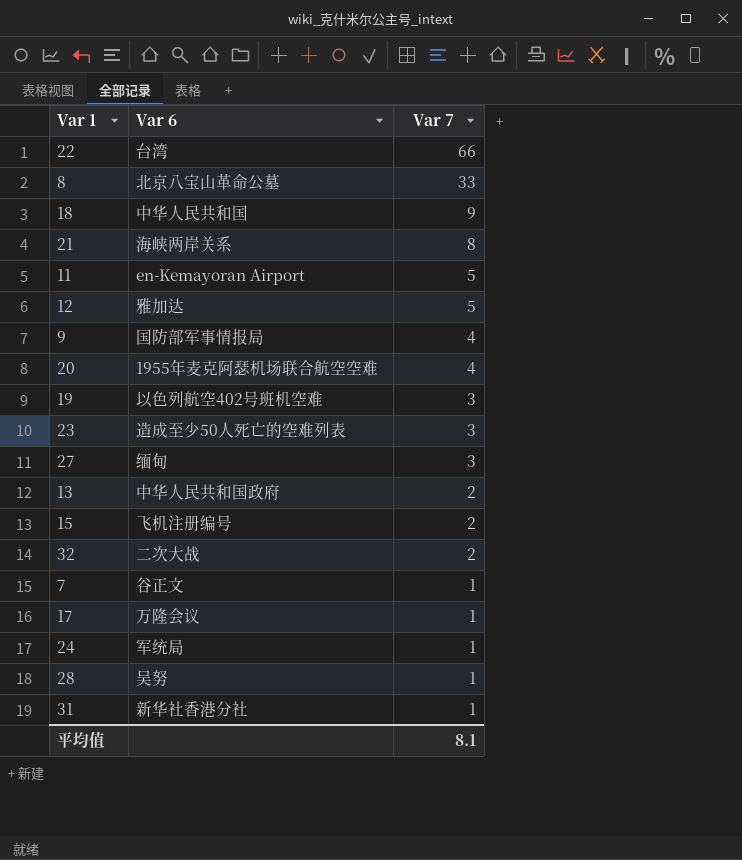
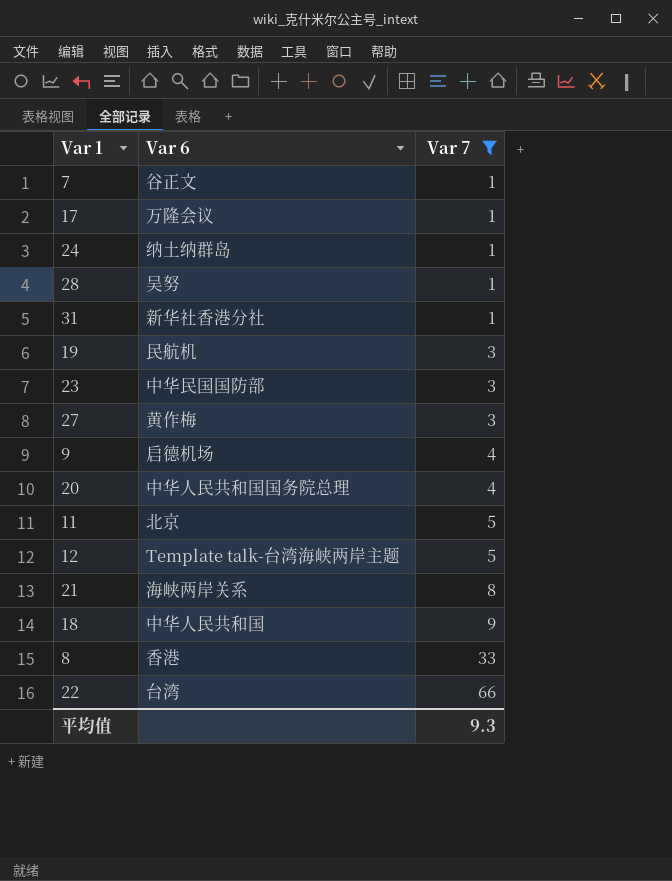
filter: none -> Var 7 != 2
row order: Var 7 descending -> Var 7 ascending
24 | Var 6: 军统局 -> 纳土纳群岛
19 | Var 6: 以色列航空402号班机空难 -> 民航机
23 | Var 6: 造成至少50人死亡的空难列表 -> 中华民国国防部
27 | Var 6: 缅甸 -> 黄作梅
9 | Var 6: 国防部军事情报局 -> 启德机场
20 | Var 6: 1955年麦克阿瑟机场联合航空空难 -> 中华人民共和国国务院总理
11 | Var 6: en-Kemayoran Airport -> 北京
12 | Var 6: 雅加达 -> Template talk-台湾海峡两岸主题
8 | Var 6: 北京八宝山革命公墓 -> 香港
平均值 | Var 7: 8.1 -> 9.3

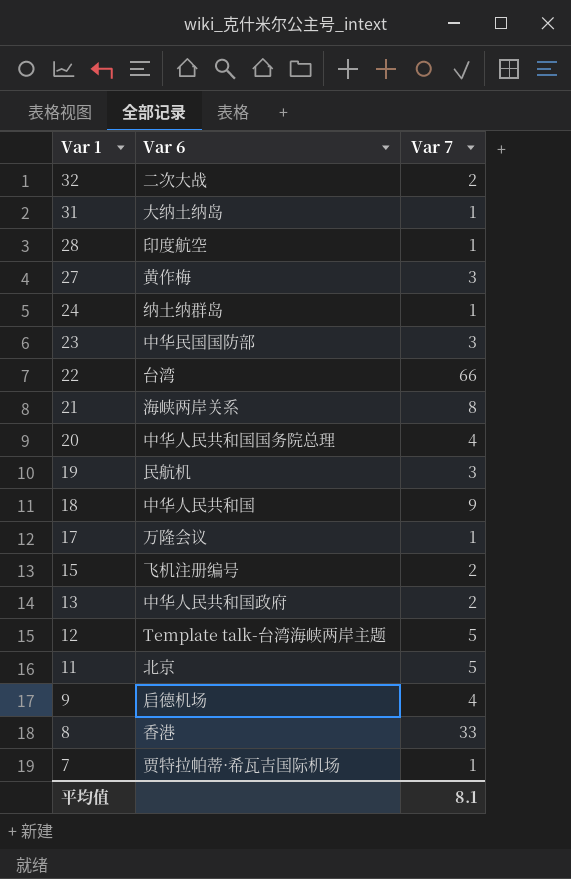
filter: Var 7 != 2 -> none
row order: Var 7 ascending -> Var 1 descending
31 | Var 6: 新华社香港分社 -> 大纳土纳岛
28 | Var 6: 吴努 -> 印度航空
7 | Var 6: 谷正文 -> 贾特拉帕蒂·希瓦吉国际机场
平均值 | Var 7: 9.3 -> 8.1

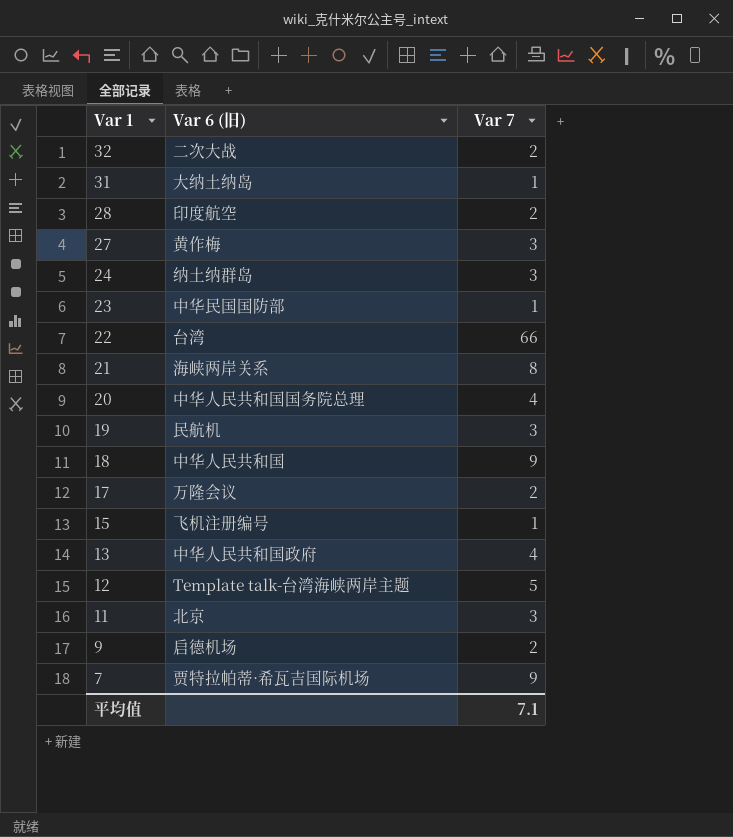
column name: Var 6 -> Var 6 (旧)
row 8: 香港 | 33 -> none
28 | Var 7: 1 -> 2
24 | Var 7: 1 -> 3
23 | Var 7: 3 -> 1
17 | Var 7: 1 -> 2
15 | Var 7: 2 -> 1
13 | Var 7: 2 -> 4
11 | Var 7: 5 -> 3
9 | Var 7: 4 -> 2
7 | Var 7: 1 -> 9
平均值 | Var 7: 8.1 -> 7.1

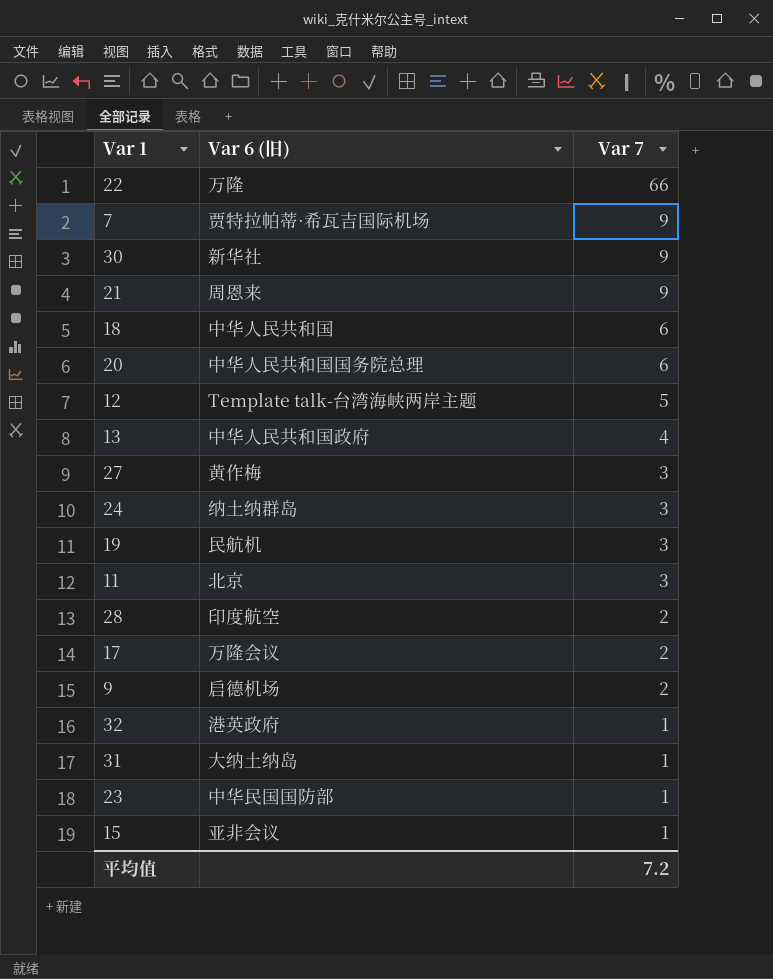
row order: Var 1 descending -> Var 7 descending
22 | Var 6 (旧): 台湾 -> 万隆
row 30: none -> 新华社 | 9
21 | Var 6 (旧): 海峡两岸关系 -> 周恩来
21 | Var 7: 8 -> 9
18 | Var 7: 9 -> 6
20 | Var 7: 4 -> 6
32 | Var 6 (旧): 二次大战 -> 港英政府
32 | Var 7: 2 -> 1
15 | Var 6 (旧): 飞机注册编号 -> 亚非会议
平均值 | Var 7: 7.1 -> 7.2

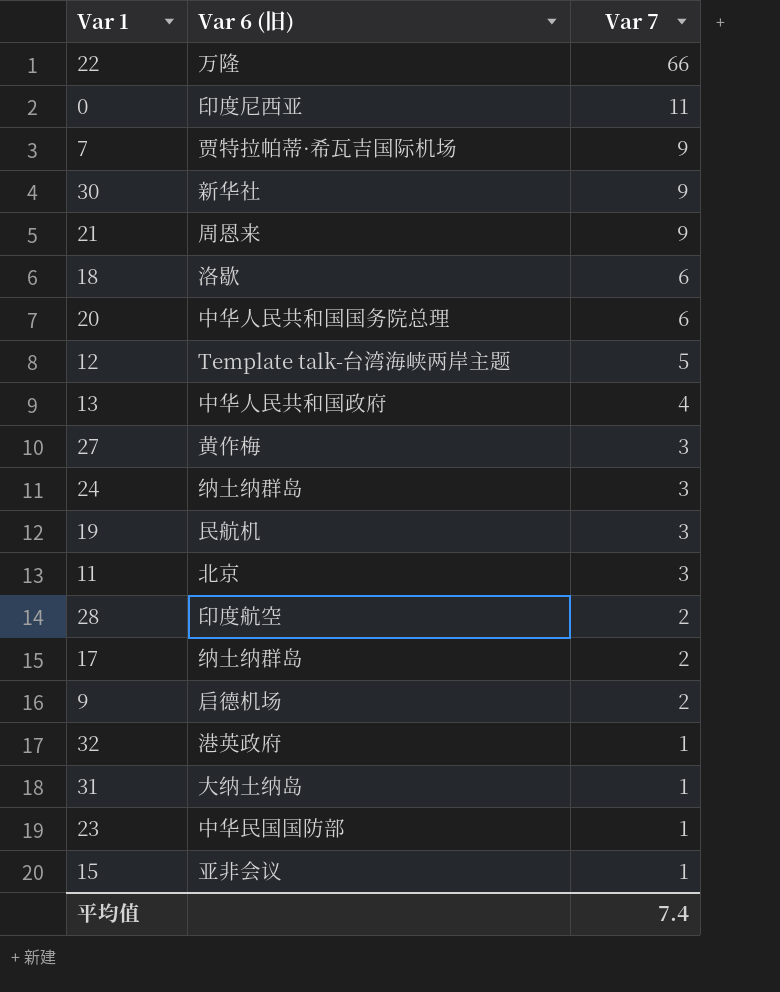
row 0: none -> 印度尼西亚 | 11
18 | Var 6 (旧): 中华人民共和国 -> 洛歇
17 | Var 6 (旧): 万隆会议 -> 纳土纳群岛
平均值 | Var 7: 7.2 -> 7.4

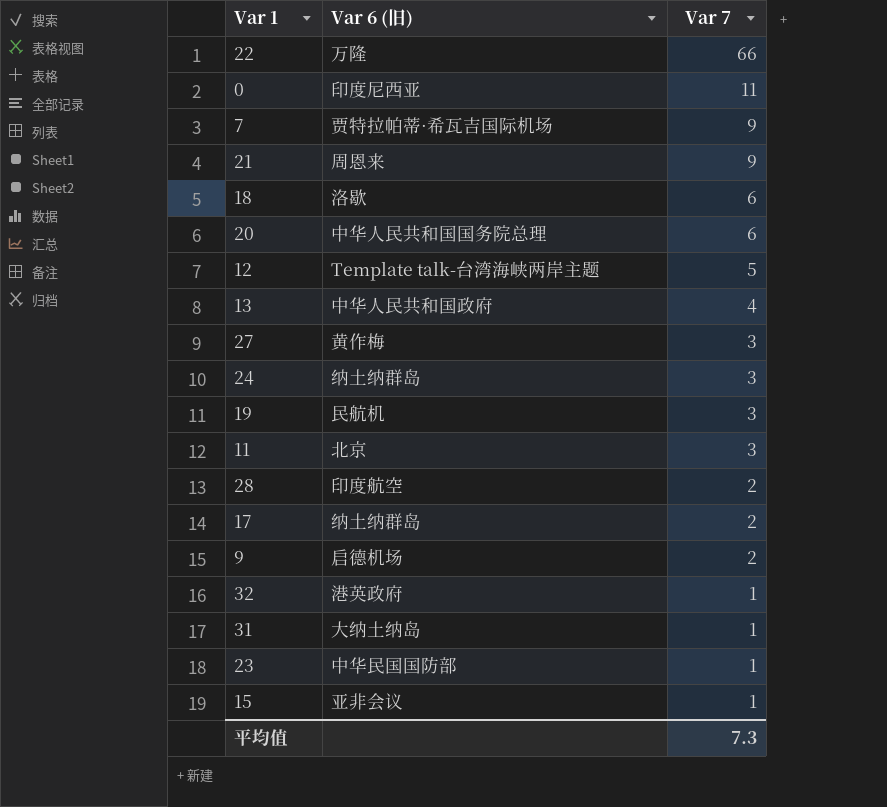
row 30: 新华社 | 9 -> none
平均值 | Var 7: 7.4 -> 7.3

